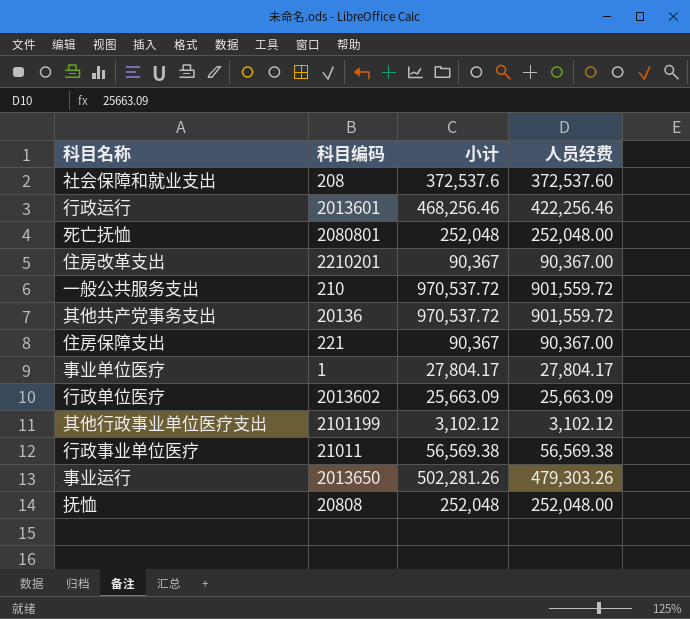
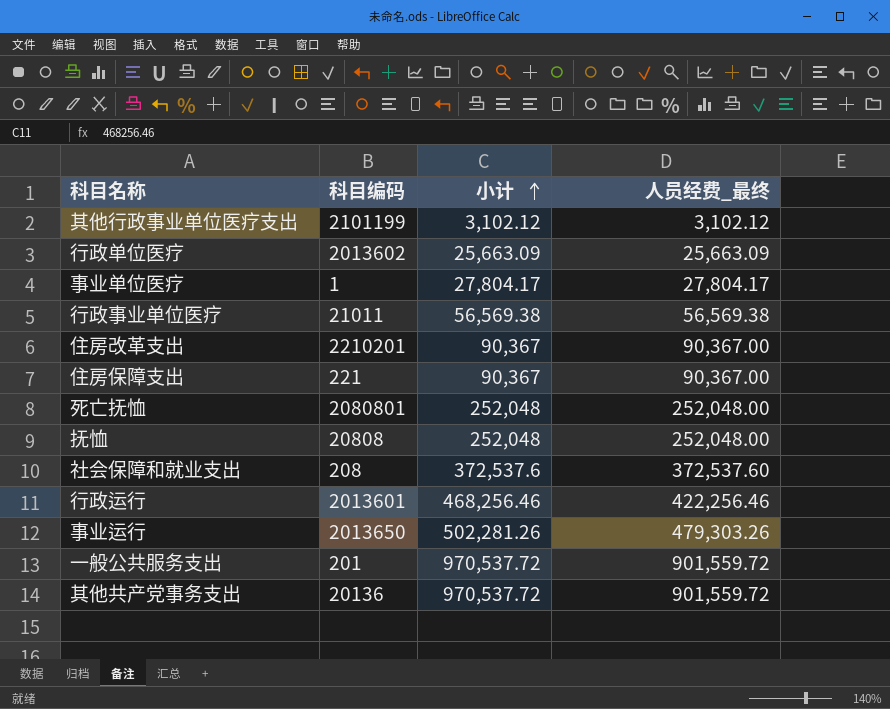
row order: none -> 小计 ascending
column name: 人员经费 -> 人员经费_最终
一般公共服务支出 | 科目编码: 210 -> 201

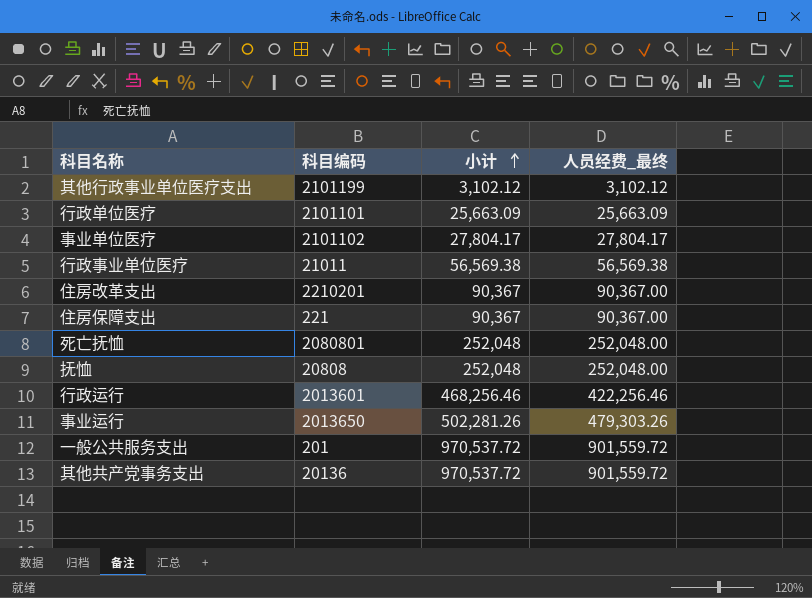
row 社会保障和就业支出: 208 | 372,537.6 | 372,537.60 -> none
行政单位医疗 | 科目编码: 2013602 -> 2101101
事业单位医疗 | 科目编码: 1 -> 2101102

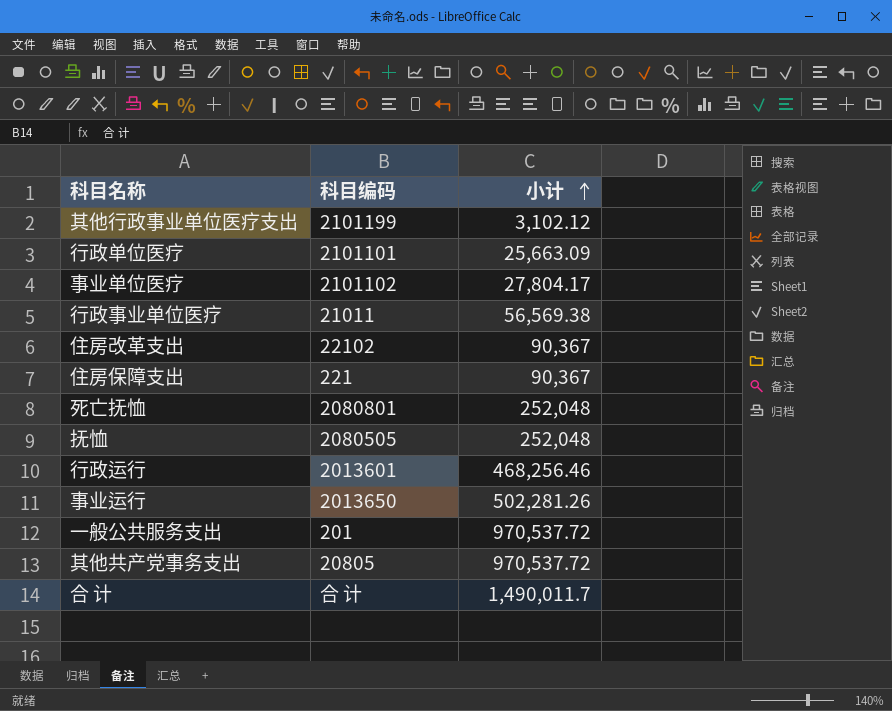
column 人员经费_最终 | position: 4 -> none
住房改革支出 | 科目编码: 2210201 -> 22102
抚恤 | 科目编码: 20808 -> 2080505
其他共产党事务支出 | 科目编码: 20136 -> 20805
row 合 计: none -> 合 计 | 1,490,011.7

